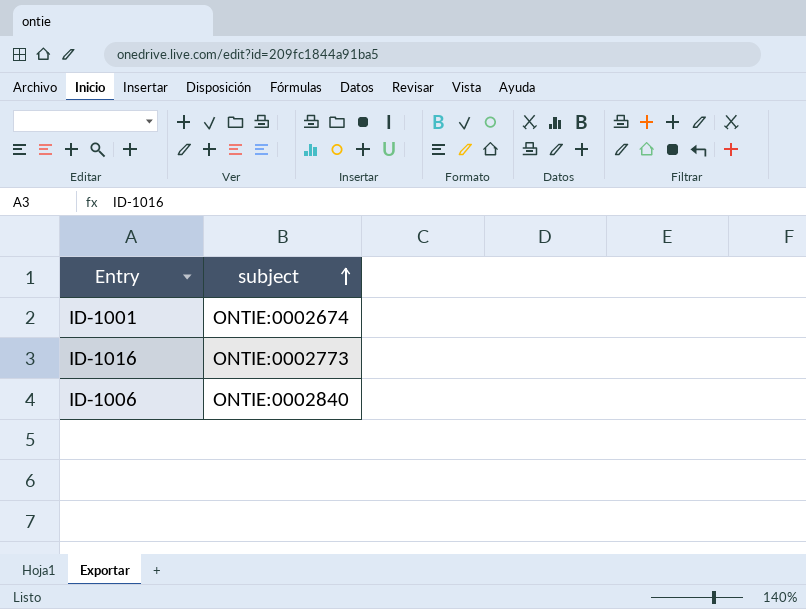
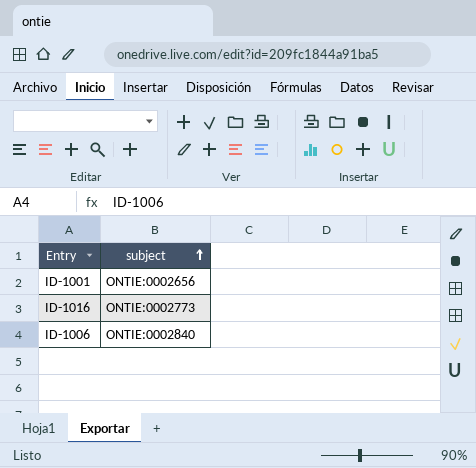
ID-1001 | subject: ONTIE:0002674 -> ONTIE:0002656

